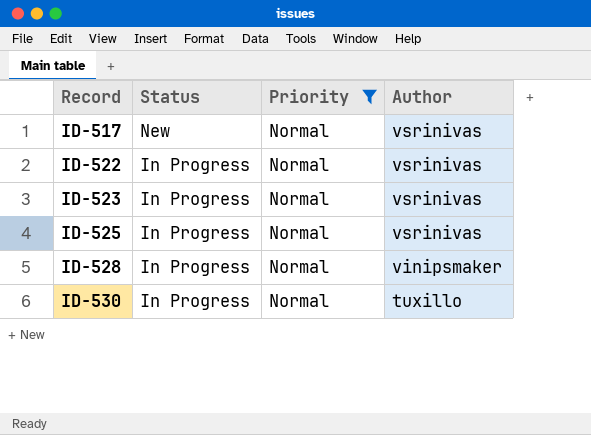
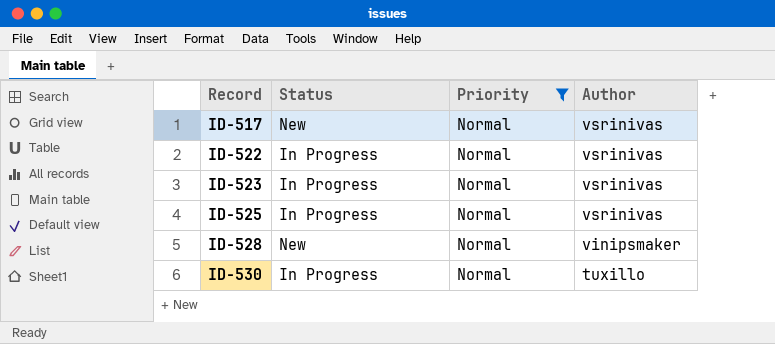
ID-528 | Status: In Progress -> New

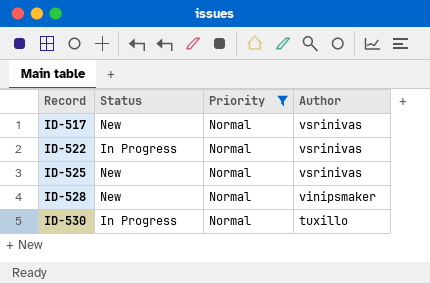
row ID-523: In Progress | Normal | vsrinivas -> none
ID-525 | Status: In Progress -> New

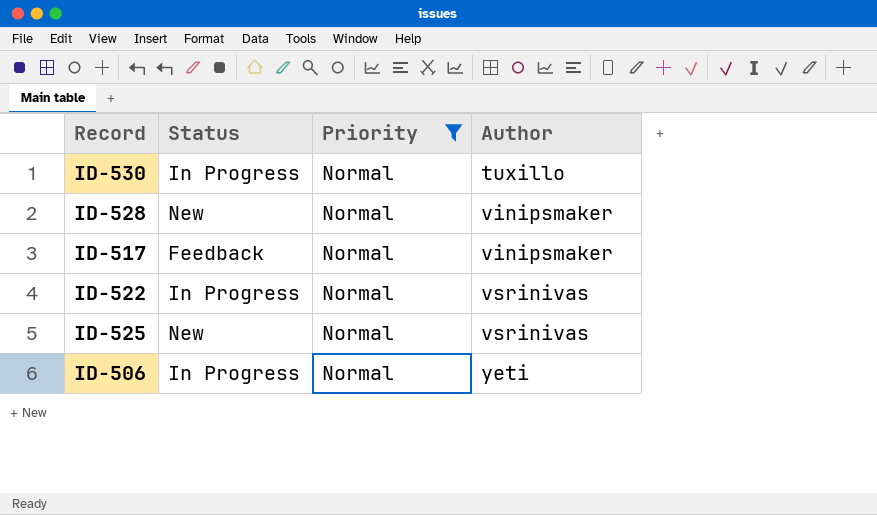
row order: Record ascending -> Author ascending
ID-517 | Status: New -> Feedback
ID-517 | Author: vsrinivas -> vinipsmaker
row ID-506: none -> In Progress | Normal | yeti

